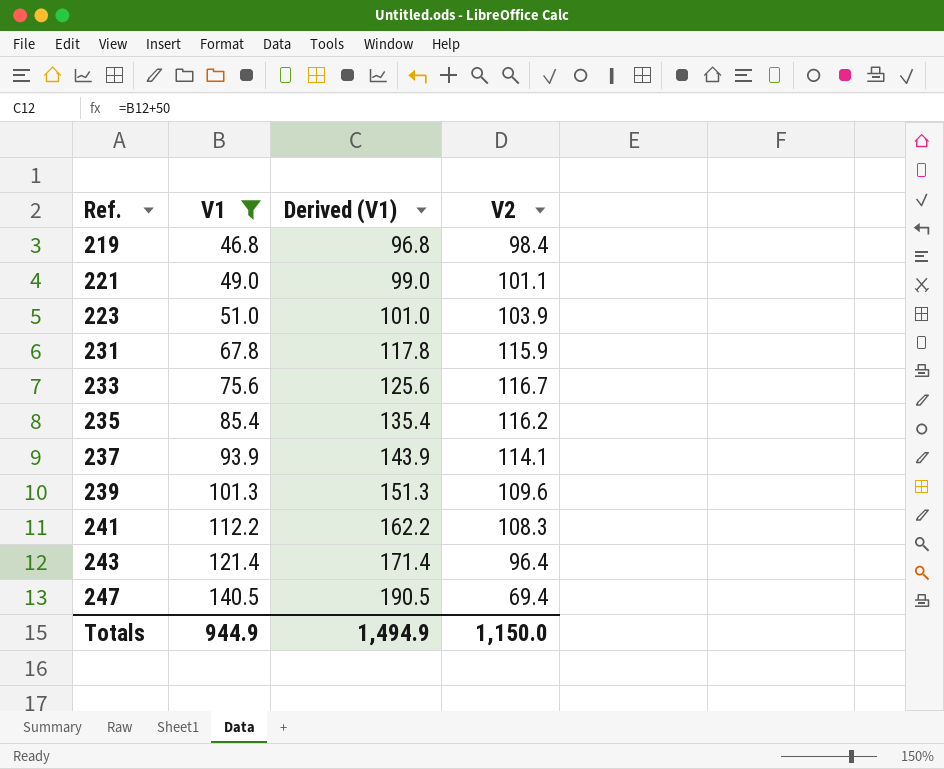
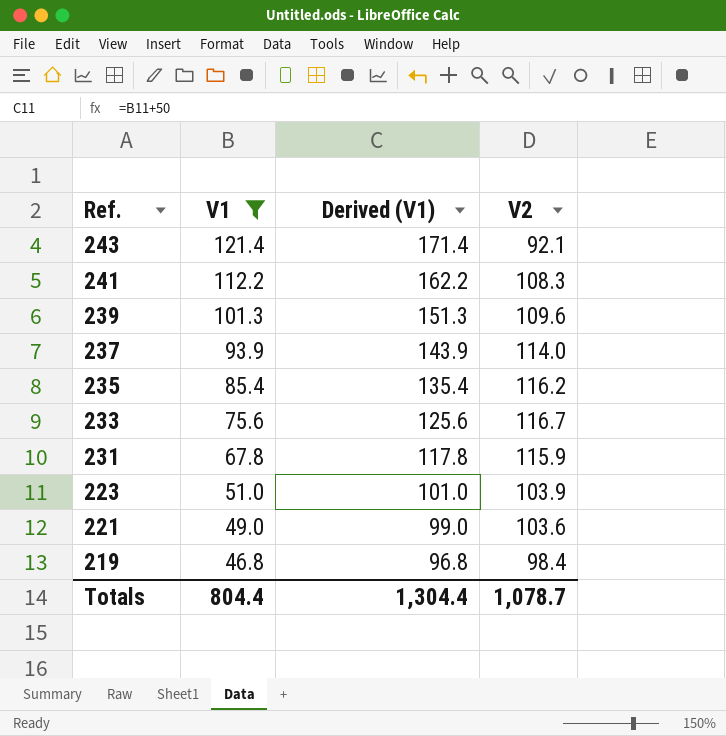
row order: Ref. ascending -> Ref. descending
row 247: 140.5 | 190.5 | 69.4 -> none
243 | V2: 96.4 -> 92.1
237 | V2: 114.1 -> 114.0
221 | V2: 101.1 -> 103.6
Totals | V1: 944.9 -> 804.4
Totals | Derived (V1): 1,494.9 -> 1,304.4
Totals | V2: 1,150.0 -> 1,078.7

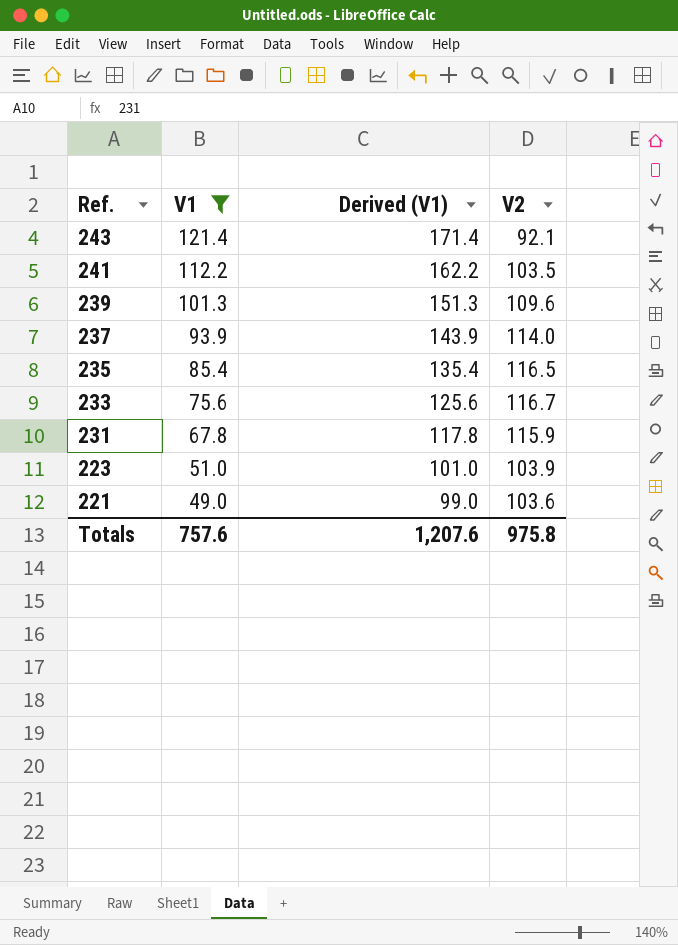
row 219: 46.8 | 96.8 | 98.4 -> none
241 | V2: 108.3 -> 103.5
235 | V2: 116.2 -> 116.5
Totals | V1: 804.4 -> 757.6
Totals | Derived (V1): 1,304.4 -> 1,207.6
Totals | V2: 1,078.7 -> 975.8

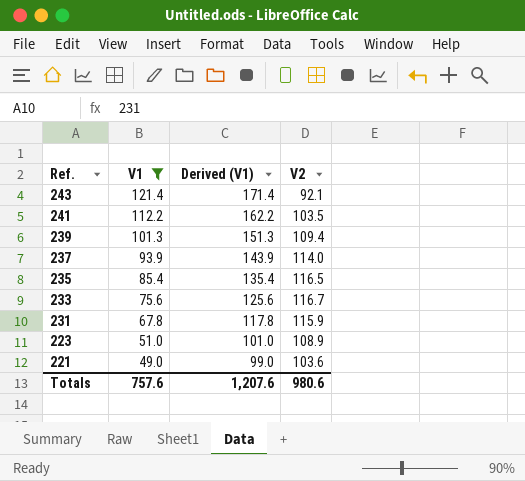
239 | V2: 109.6 -> 109.4
223 | V2: 103.9 -> 108.9
Totals | V2: 975.8 -> 980.6

